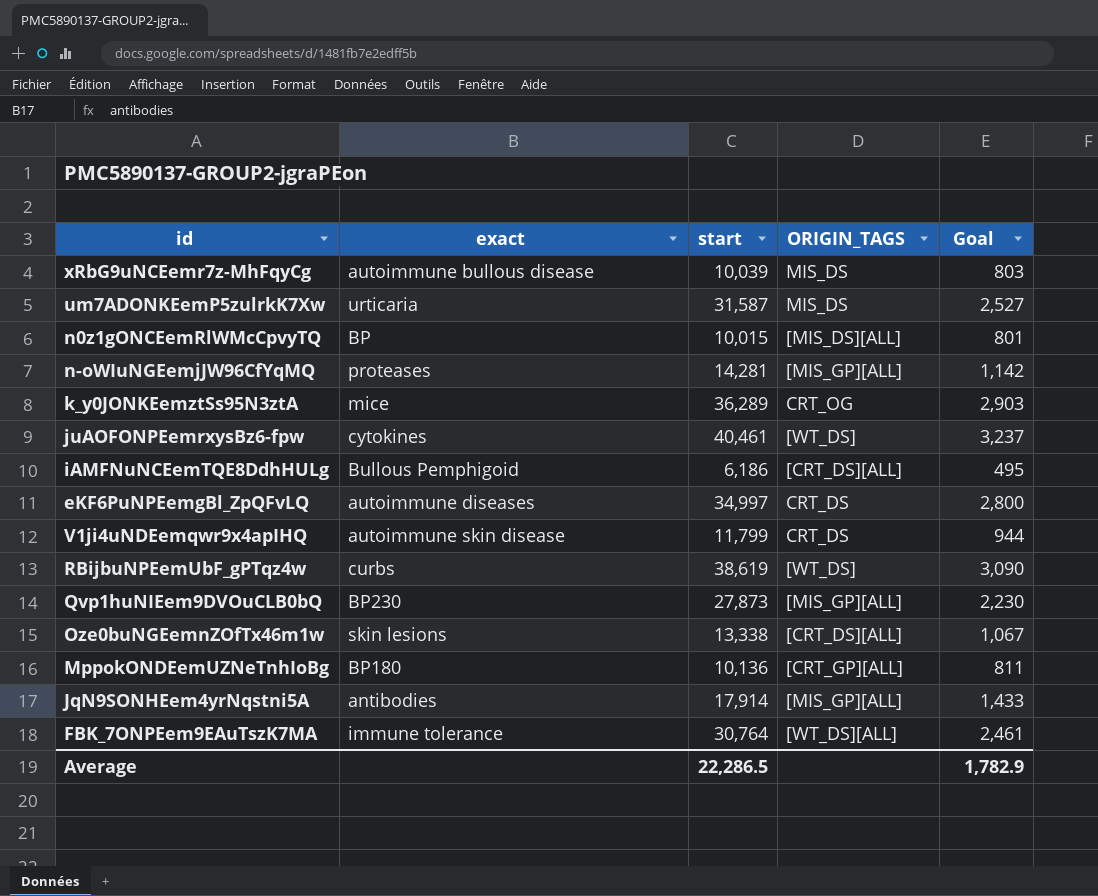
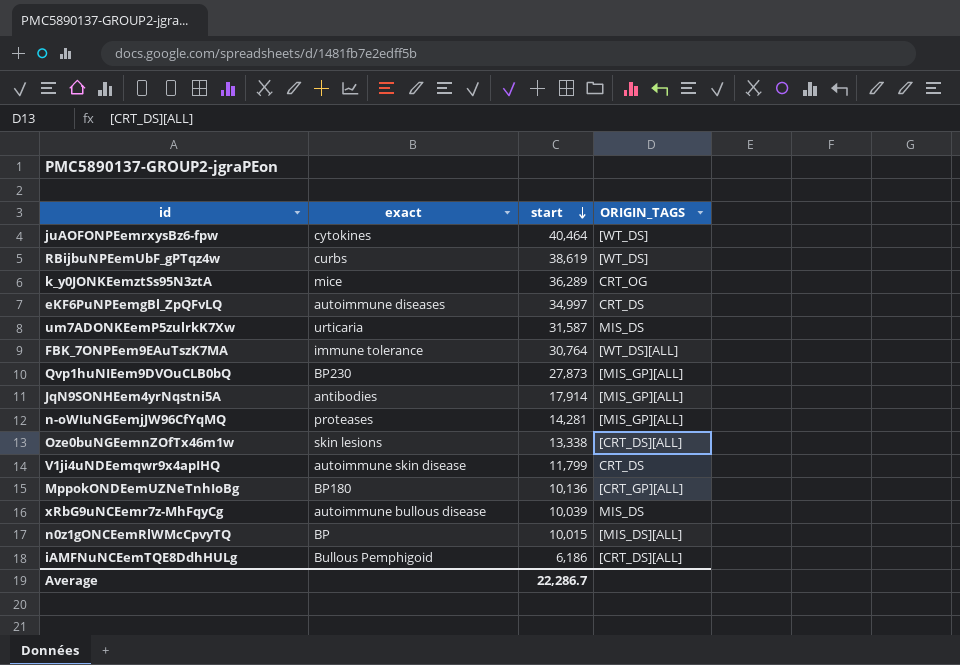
row order: none -> start descending
column Goal | formula: [start] * 0.08 -> none
juAOFONPEemrxysBz6-fpw | start: 40,461 -> 40,464
Average | start: 22,286.5 -> 22,286.7

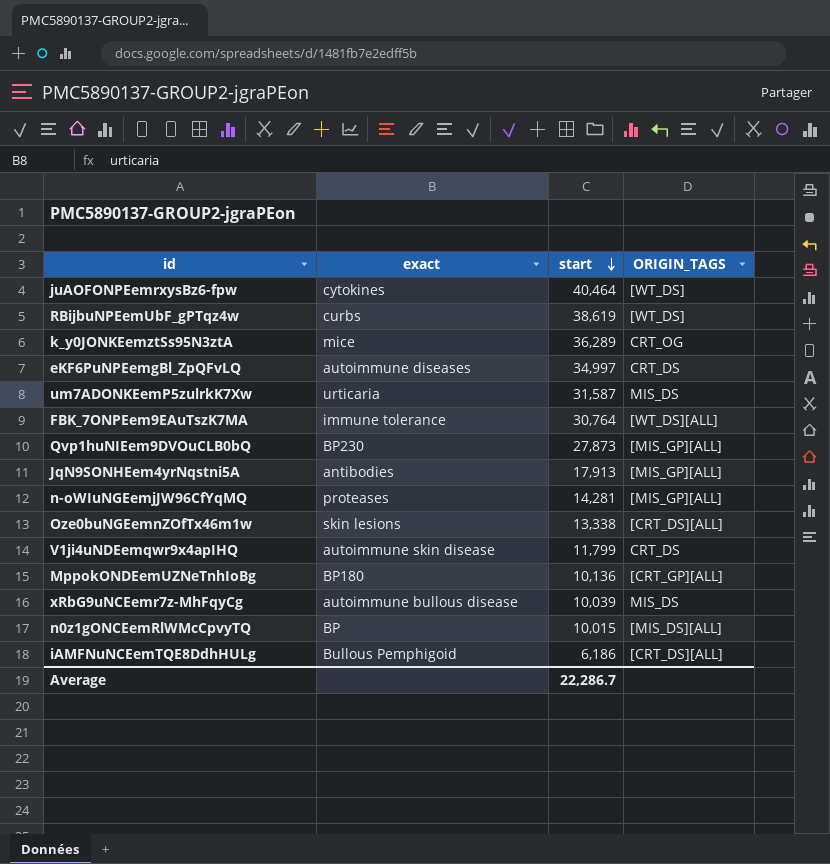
JqN9SONHEem4yrNqstni5A | start: 17,914 -> 17,913

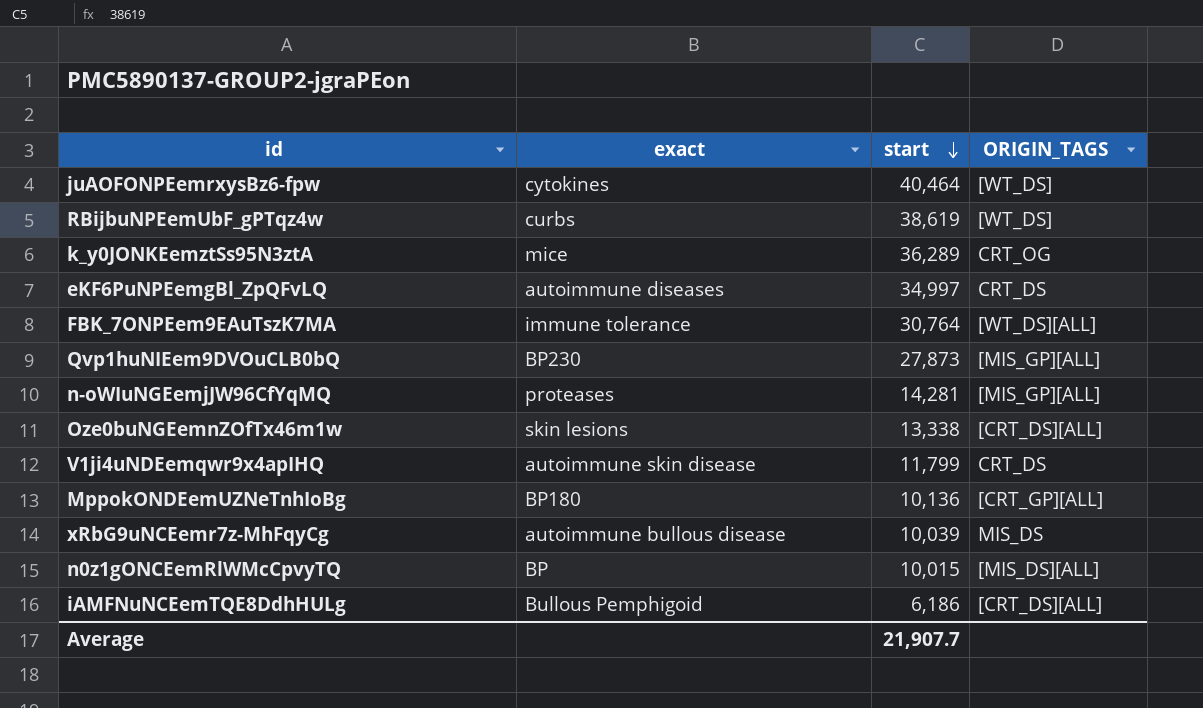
row um7ADONKEemP5zulrkK7Xw: urticaria | 31,587 | MIS_DS -> none
row JqN9SONHEem4yrNqstni5A: antibodies | 17,913 | [MIS_GP][ALL] -> none
Average | start: 22,286.7 -> 21,907.7

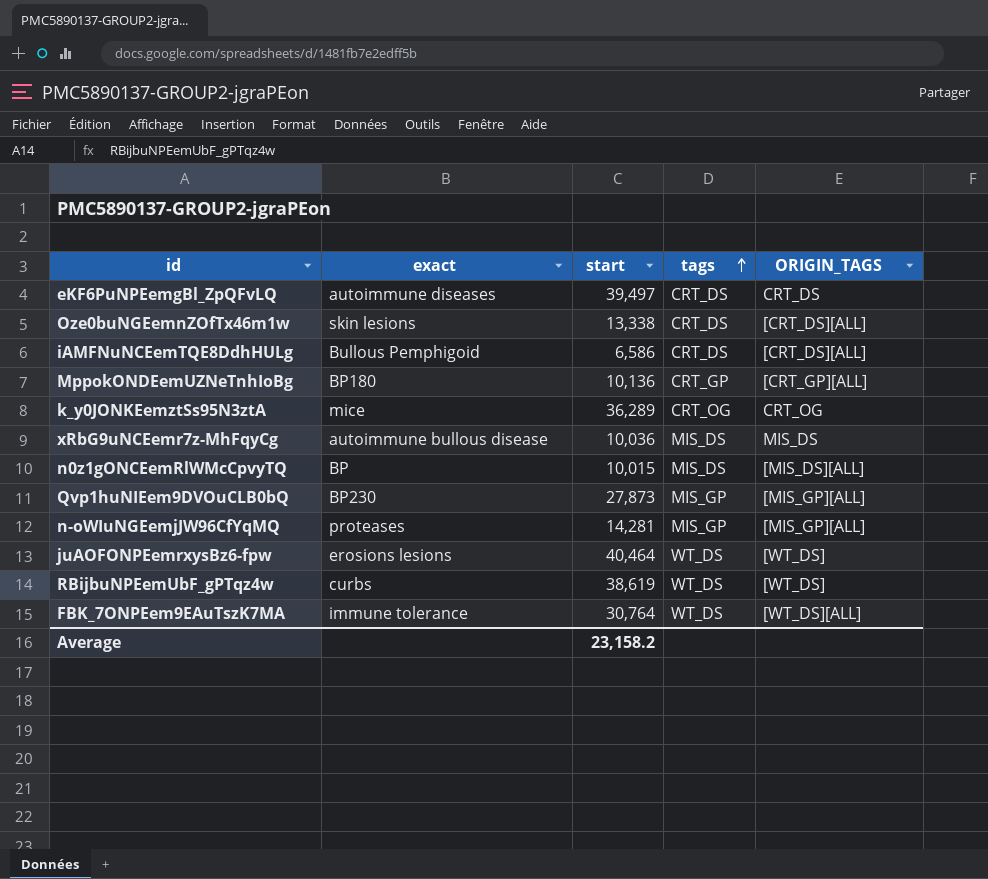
row order: start descending -> tags ascending
column tags | position: none -> 4
row V1ji4uNDEemqwr9x4apIHQ: autoimmune skin disease | 11,799 | CRT_DS -> none
eKF6PuNPEemgBl_ZpQFvLQ | start: 34,997 -> 39,497
iAMFNuNCEemTQE8DdhHULg | start: 6,186 -> 6,586
xRbG9uNCEemr7z-MhFqyCg | start: 10,039 -> 10,036
juAOFONPEemrxysBz6-fpw | exact: cytokines -> erosions lesions
Average | start: 21,907.7 -> 23,158.2

